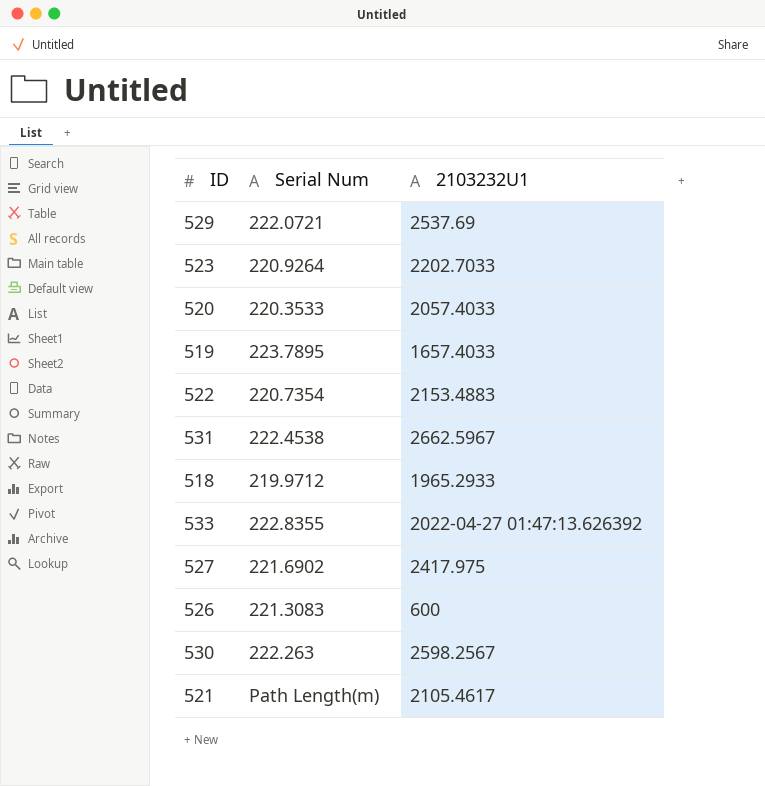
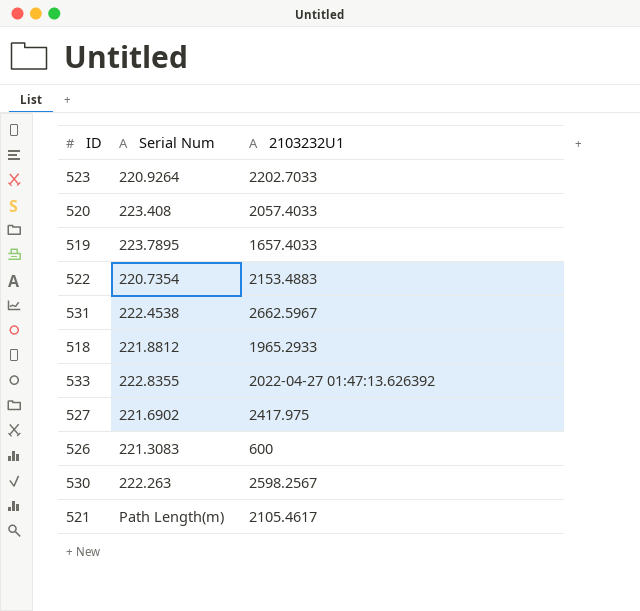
row 529: 222.0721 | 2537.69 -> none
520 | Serial Num: 220.3533 -> 223.408
518 | Serial Num: 219.9712 -> 221.8812

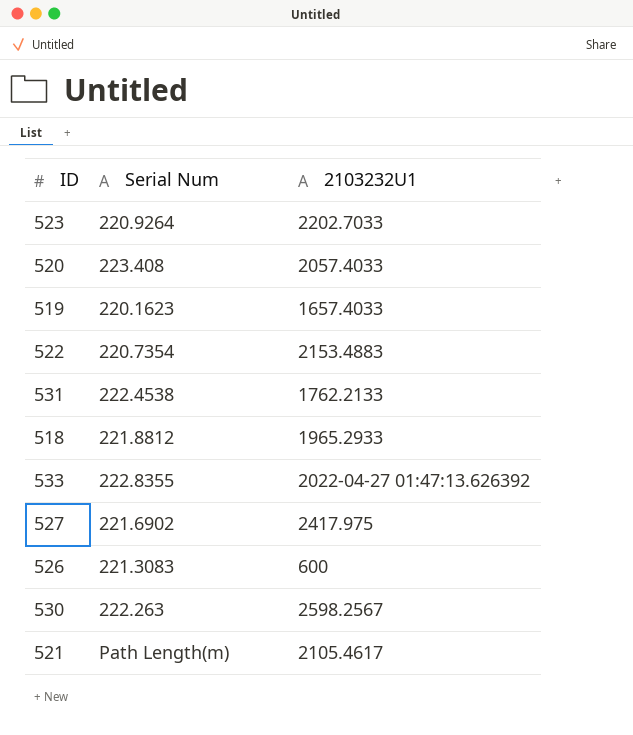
519 | Serial Num: 223.7895 -> 220.1623
531 | 2103232U1: 2662.5967 -> 1762.2133

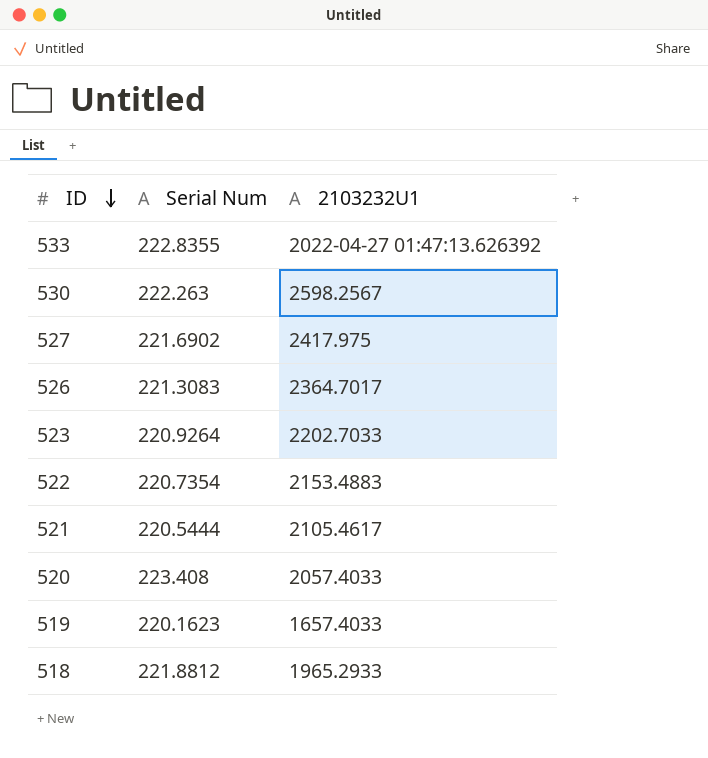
row order: none -> ID descending
row 531: 222.4538 | 1762.2133 -> none
526 | 2103232U1: 600 -> 2364.7017
521 | Serial Num: Path Length(m) -> 220.5444

